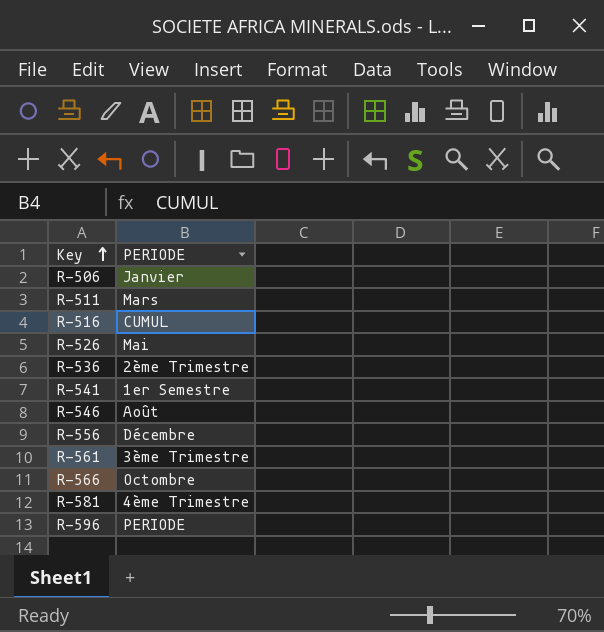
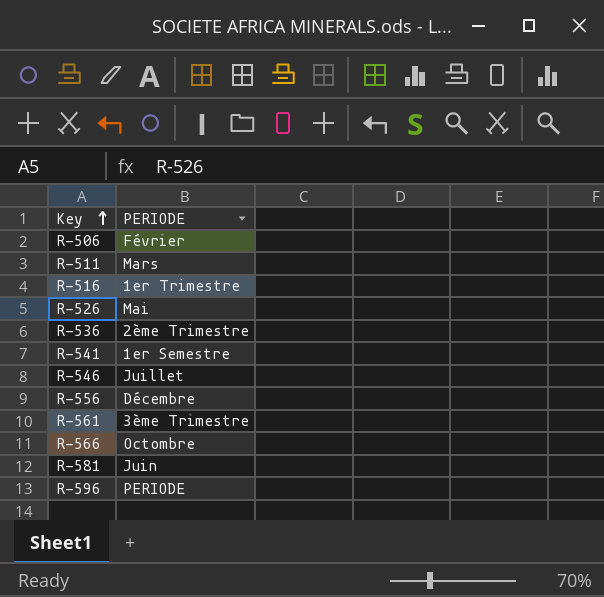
R-506 | PERIODE: Janvier -> Février
R-516 | PERIODE: CUMUL -> 1er Trimestre
R-546 | PERIODE: Août -> Juillet
R-581 | PERIODE: 4ème Trimestre -> Juin

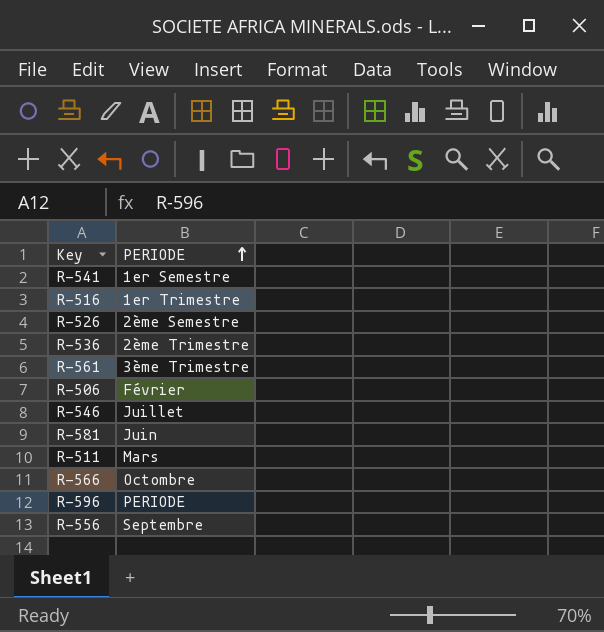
row order: Key ascending -> PERIODE ascending
R-526 | PERIODE: Mai -> 2ème Semestre
R-556 | PERIODE: Décembre -> Septembre

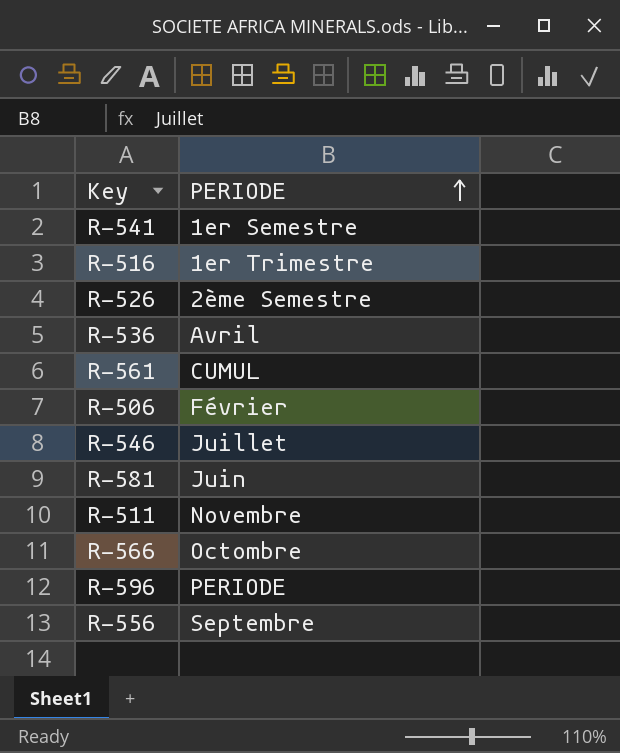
R-536 | PERIODE: 2ème Trimestre -> Avril
R-561 | PERIODE: 3ème Trimestre -> CUMUL
R-511 | PERIODE: Mars -> Novembre

